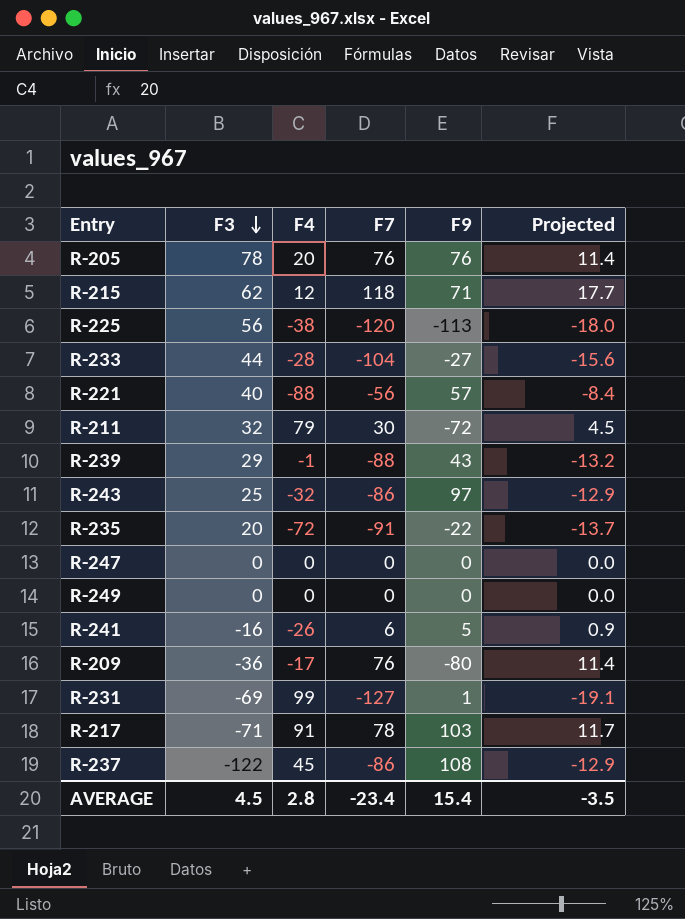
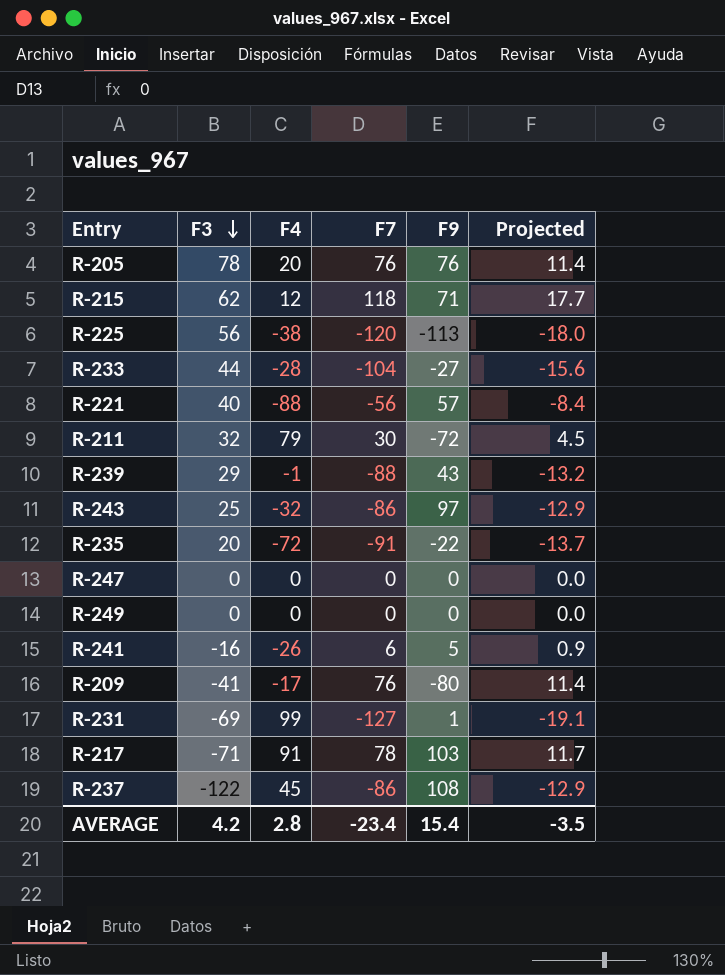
R-209 | F3: -36 -> -41
AVERAGE | F3: 4.5 -> 4.2

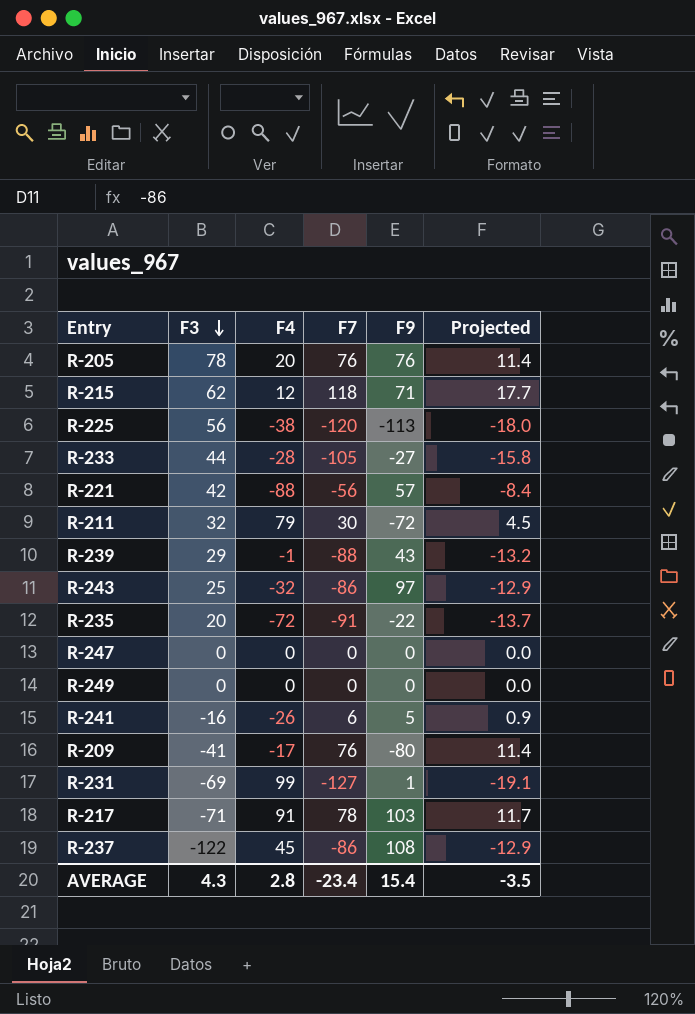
R-233 | F7: -104 -> -105
R-233 | Projected: -15.6 -> -15.8
R-221 | F3: 40 -> 42
AVERAGE | F3: 4.2 -> 4.3

